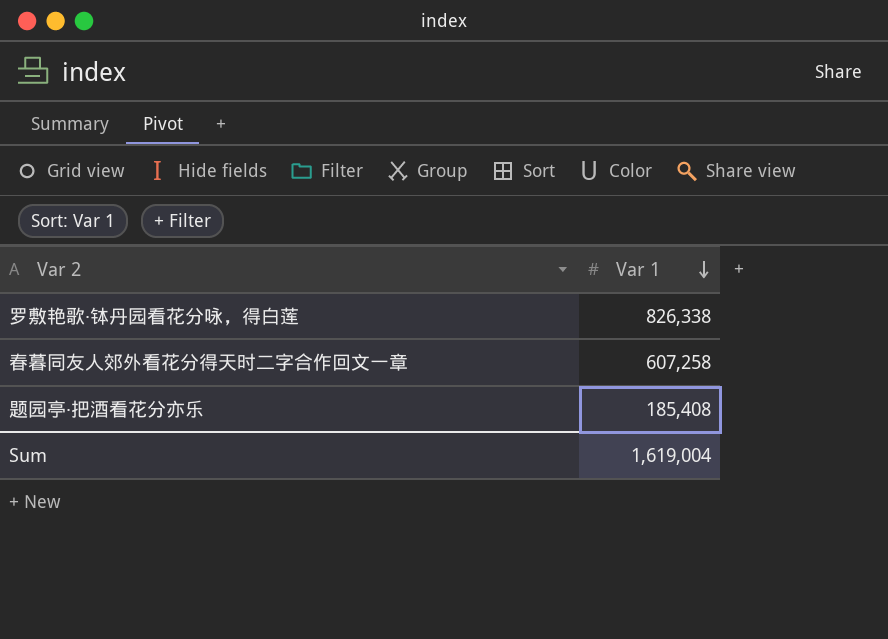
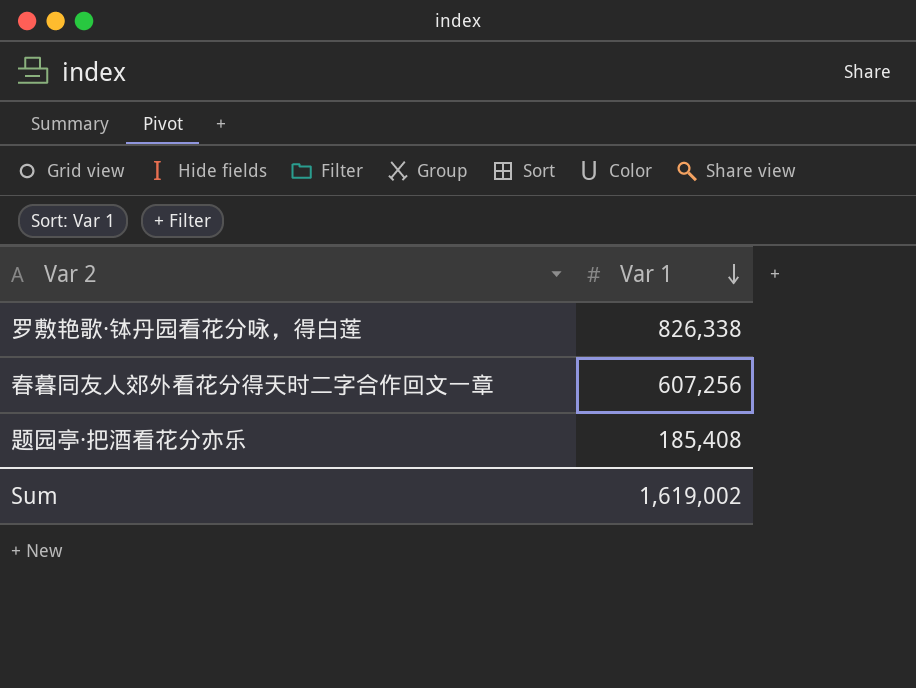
春暮同友人郊外看花分得天时二字合作回文一章 | Var 1: 607,258 -> 607,256
Sum | Var 1: 1,619,004 -> 1,619,002

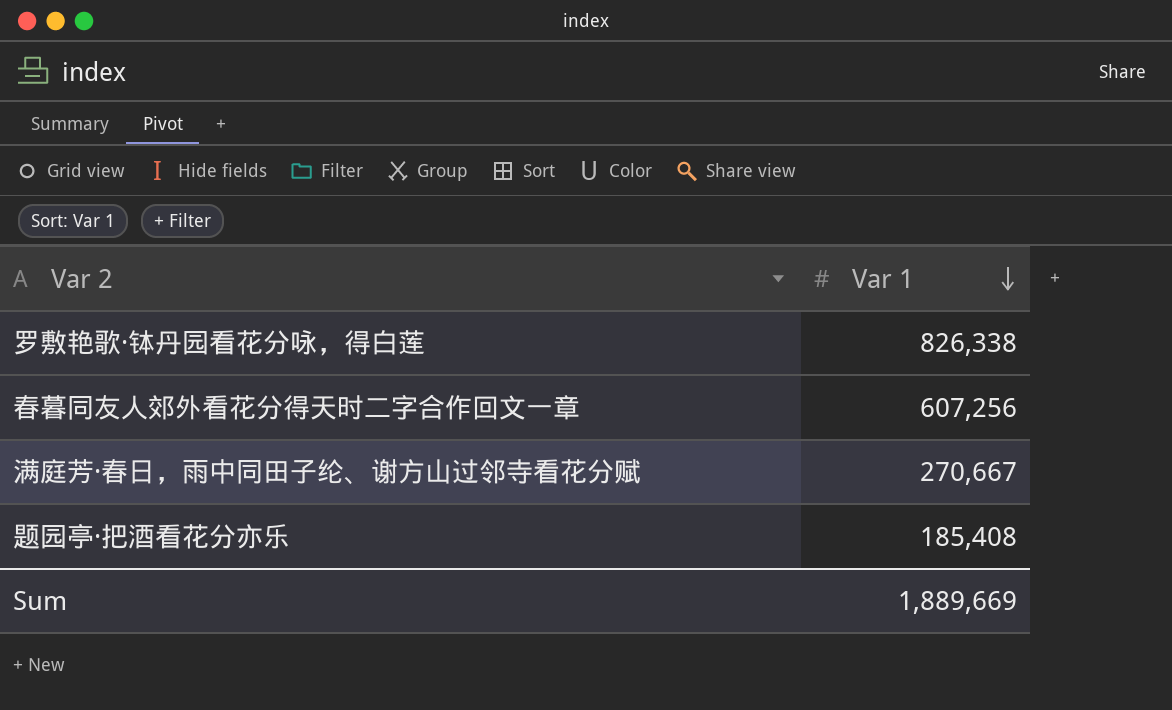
row 满庭芳·春日，雨中同田子纶、谢方山过邻寺看花分赋: none -> 270,667
Sum | Var 1: 1,619,002 -> 1,889,669

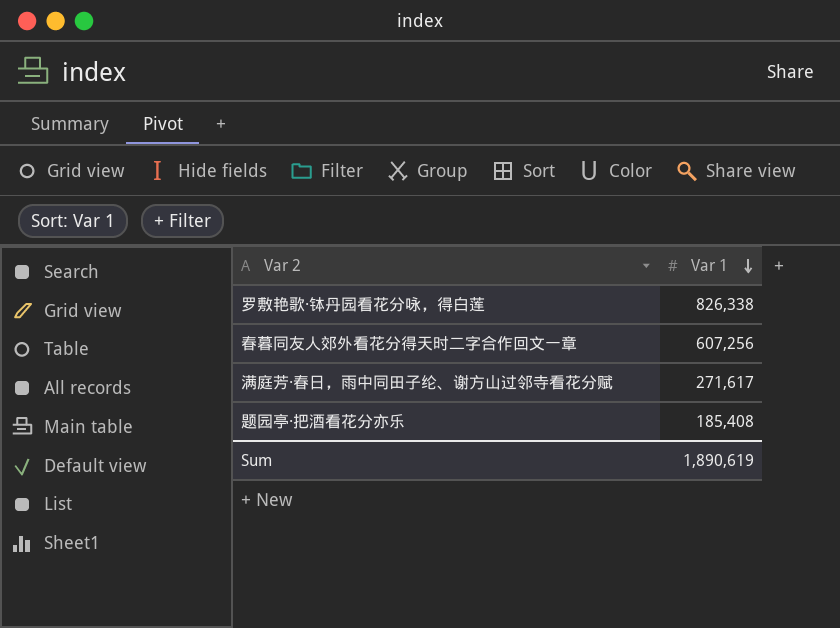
满庭芳·春日，雨中同田子纶、谢方山过邻寺看花分赋 | Var 1: 270,667 -> 271,617
Sum | Var 1: 1,889,669 -> 1,890,619

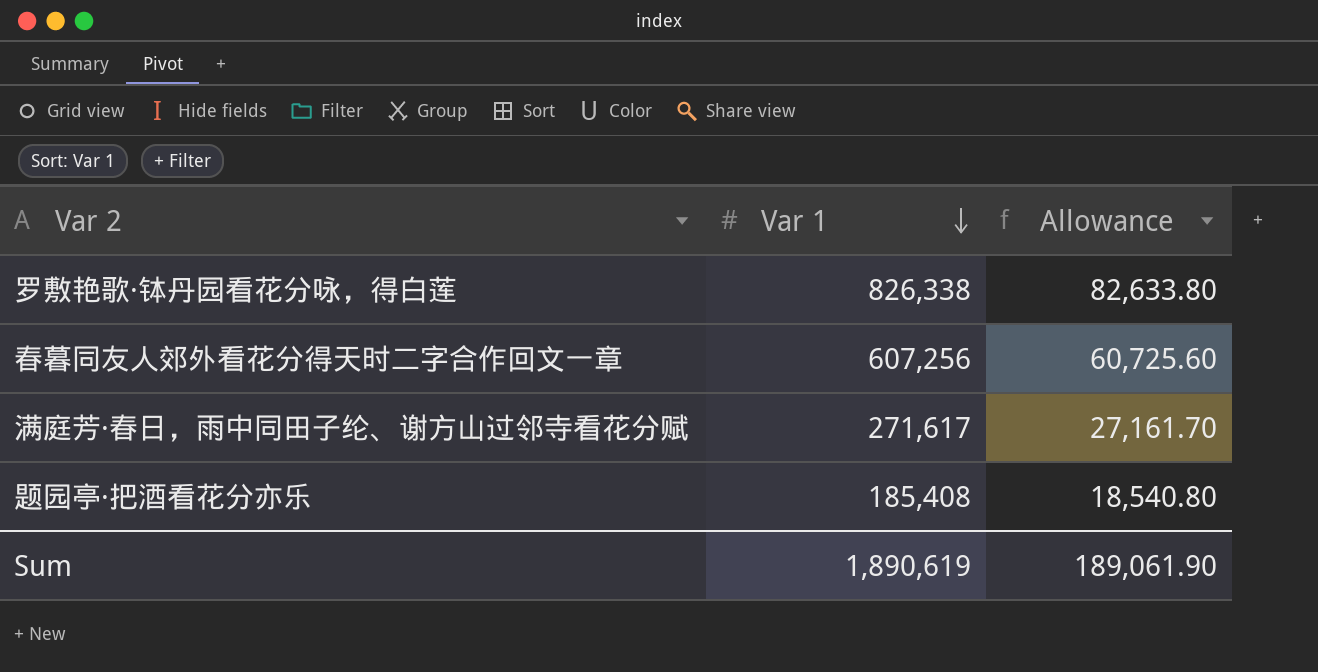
column Allowance | formula: none -> [Var 1] * 0.1

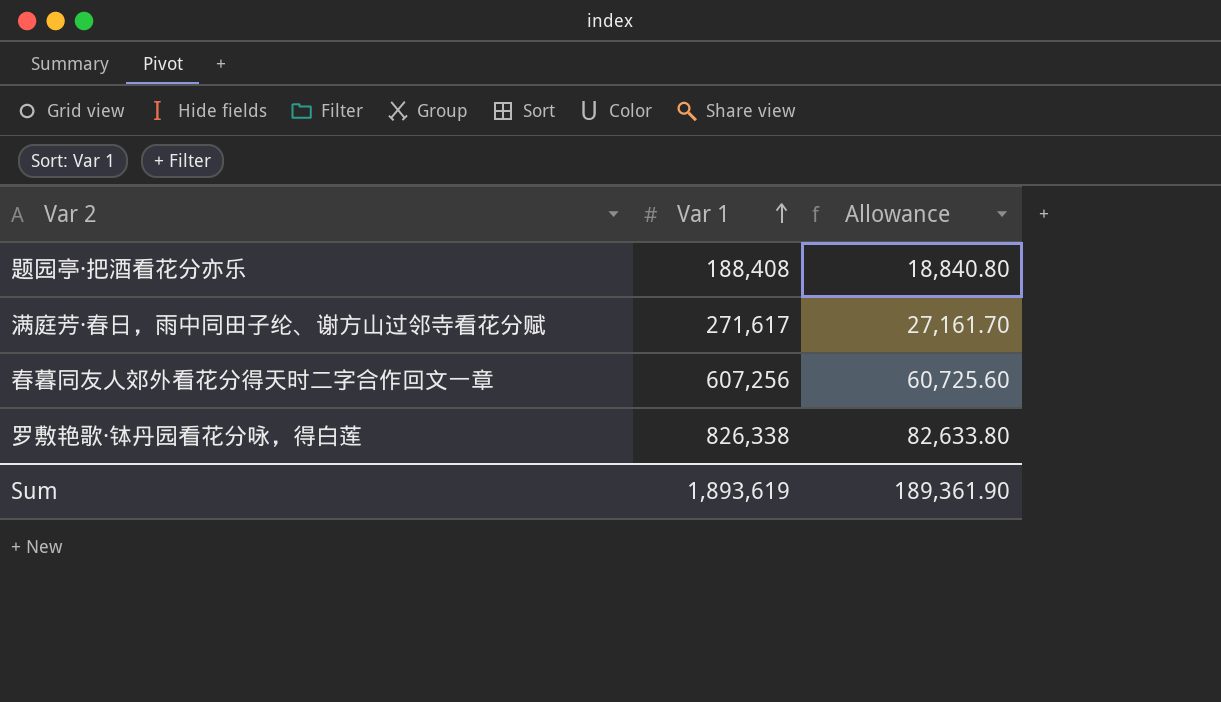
row order: Var 1 descending -> Var 1 ascending
题园亭·把酒看花分亦乐 | Var 1: 185,408 -> 188,408
题园亭·把酒看花分亦乐 | Allowance: 18,540.80 -> 18,840.80
Sum | Var 1: 1,890,619 -> 1,893,619
Sum | Allowance: 189,061.90 -> 189,361.90

